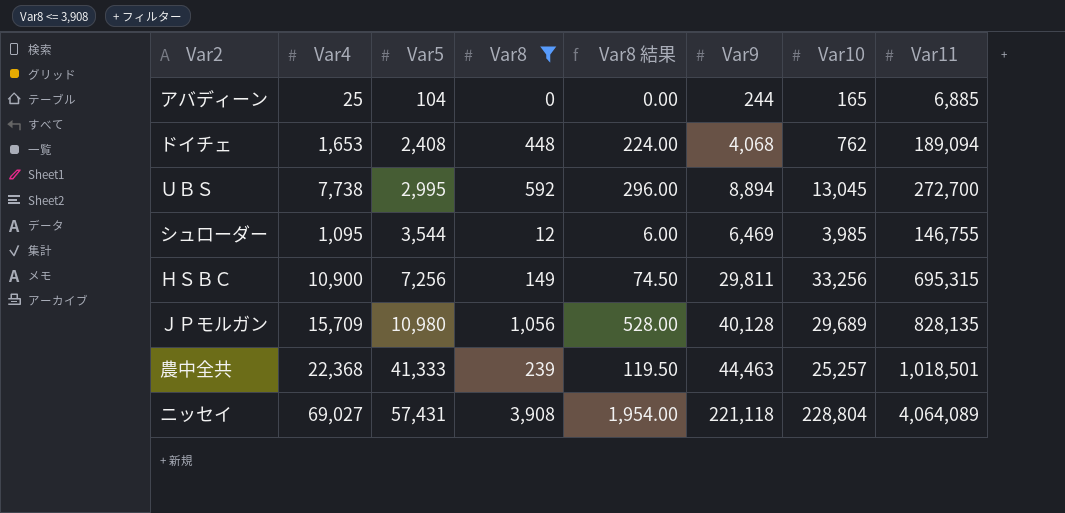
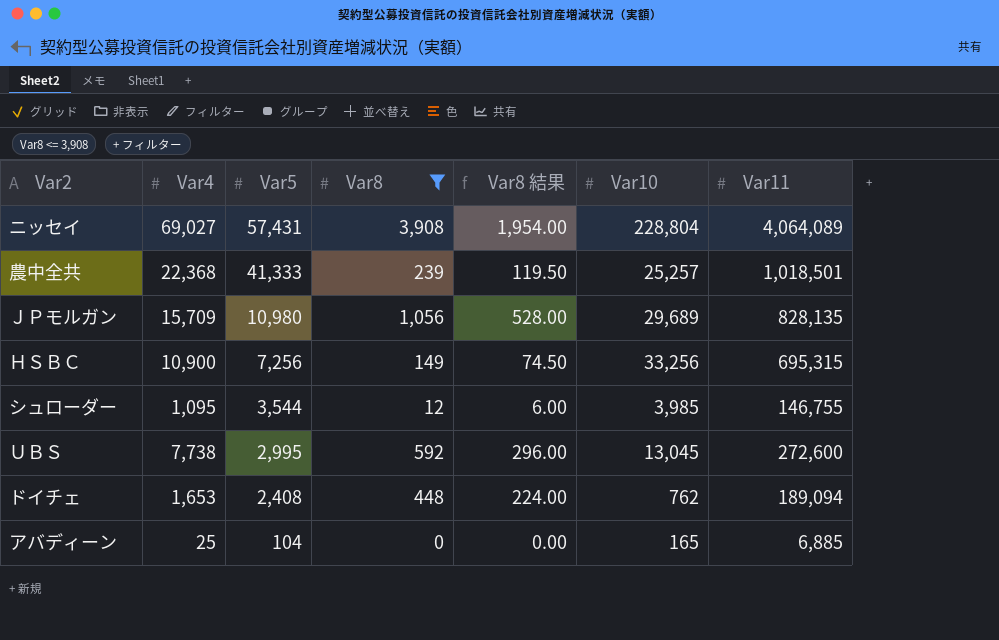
row order: Var5 ascending -> Var5 descending
column Var9 | position: 6 -> none
ＵＢＳ | Var11: 272,700 -> 272,600

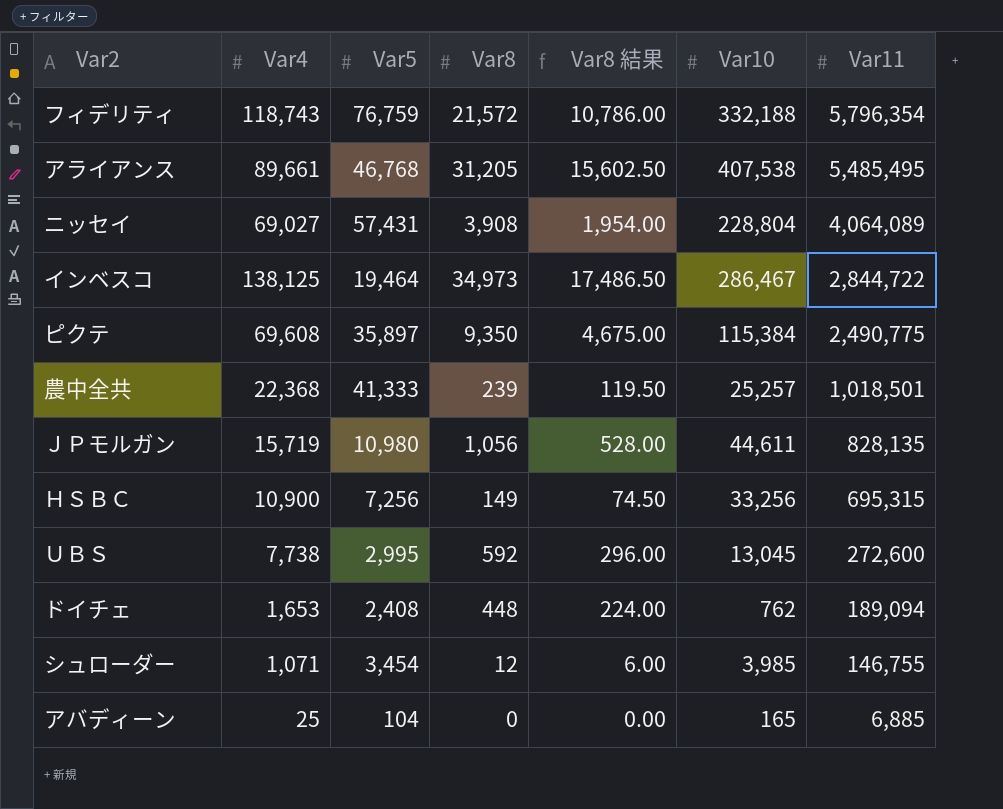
filter: Var8 <= 3,908 -> none
row order: Var5 descending -> Var11 descending
ＪＰモルガン | Var4: 15,709 -> 15,719
ＪＰモルガン | Var10: 29,689 -> 44,611
シュローダー | Var4: 1,095 -> 1,071
シュローダー | Var5: 3,544 -> 3,454

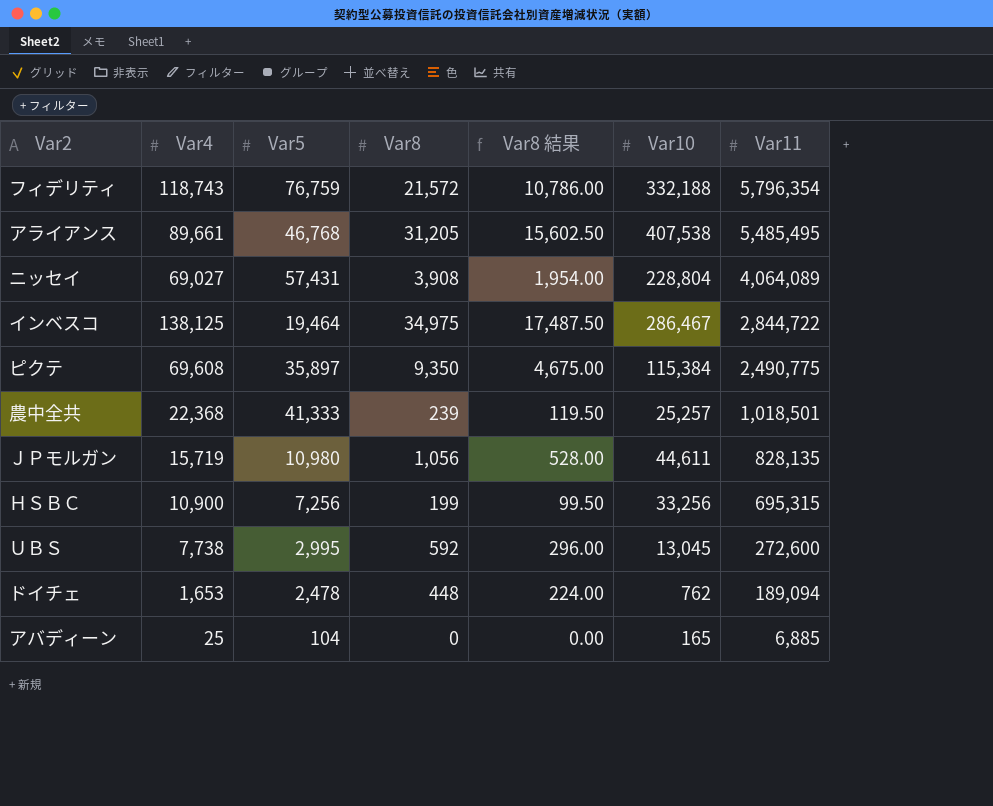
row シュローダー: 1,071 | 3,454 | 12 | 6.00 | 3,985 | 146,755 -> none
インベスコ | Var8: 34,973 -> 34,975
インベスコ | Var8 結果: 17,486.50 -> 17,487.50
ＨＳＢＣ | Var8: 149 -> 199
ＨＳＢＣ | Var8 結果: 74.50 -> 99.50
ドイチェ | Var5: 2,408 -> 2,478

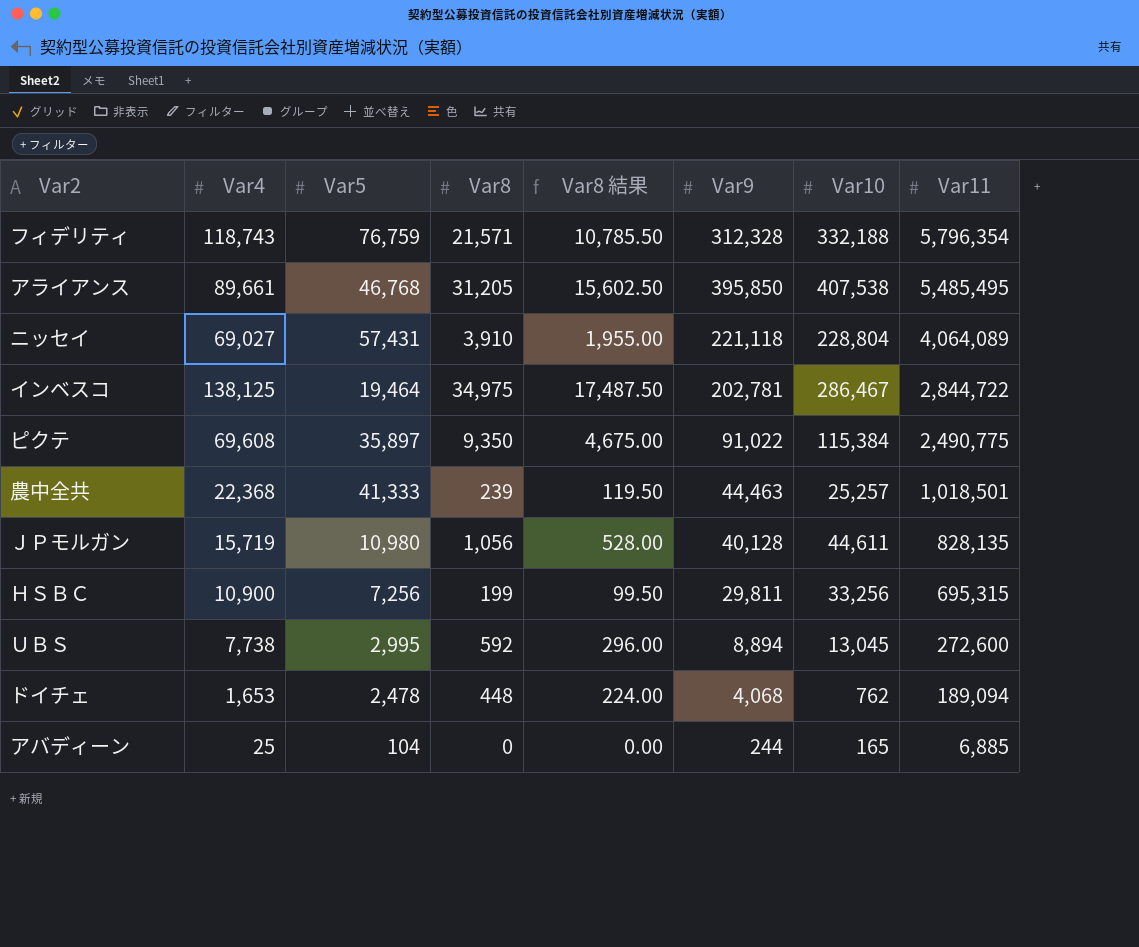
column Var9 | position: none -> 6
フィデリティ | Var8: 21,572 -> 21,571
フィデリティ | Var8 結果: 10,786.00 -> 10,785.50
ニッセイ | Var8: 3,908 -> 3,910
ニッセイ | Var8 結果: 1,954.00 -> 1,955.00

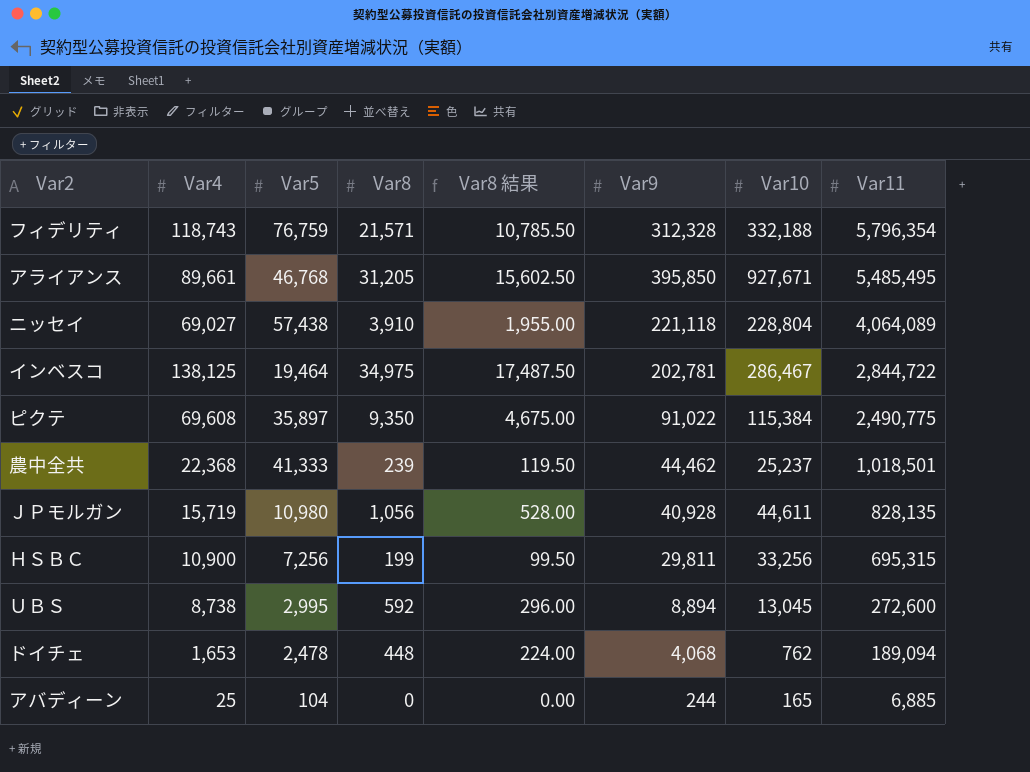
アライアンス | Var10: 407,538 -> 927,671
ニッセイ | Var5: 57,431 -> 57,438
農中全共 | Var9: 44,463 -> 44,462
農中全共 | Var10: 25,257 -> 25,237
ＪＰモルガン | Var9: 40,128 -> 40,928
ＵＢＳ | Var4: 7,738 -> 8,738

